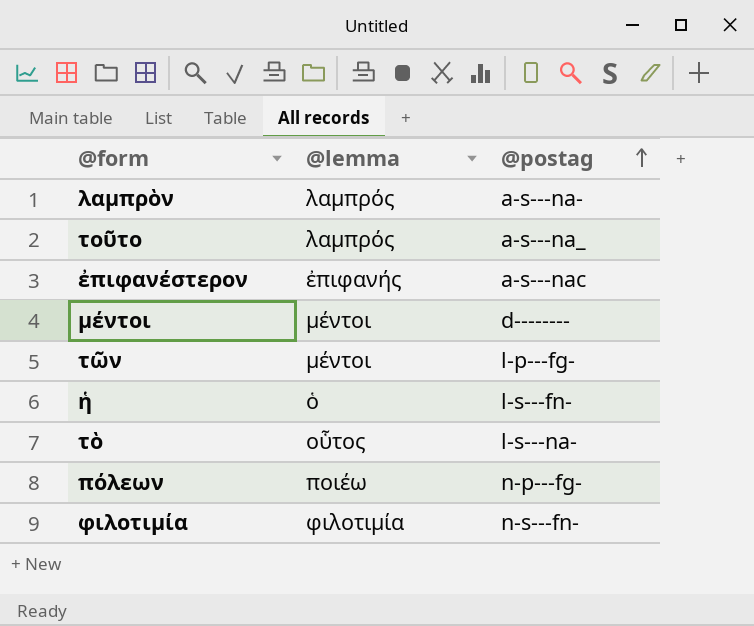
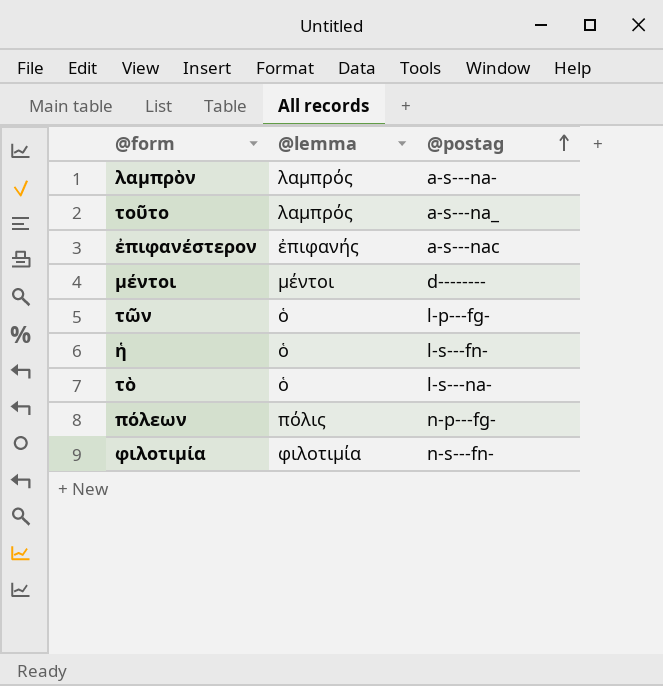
τῶν | @lemma: μέντοι -> ὁ
τὸ | @lemma: οὗτος -> ὁ
πόλεων | @lemma: ποιέω -> πόλις

